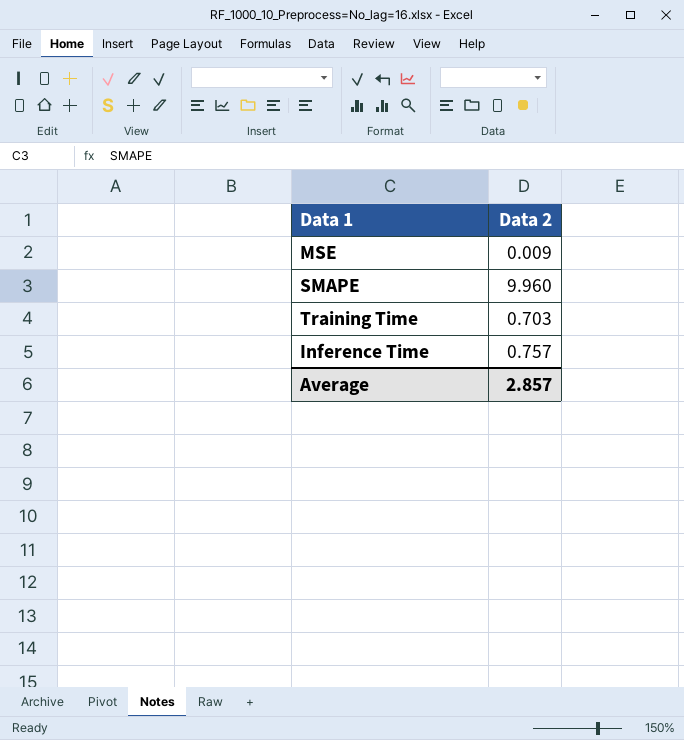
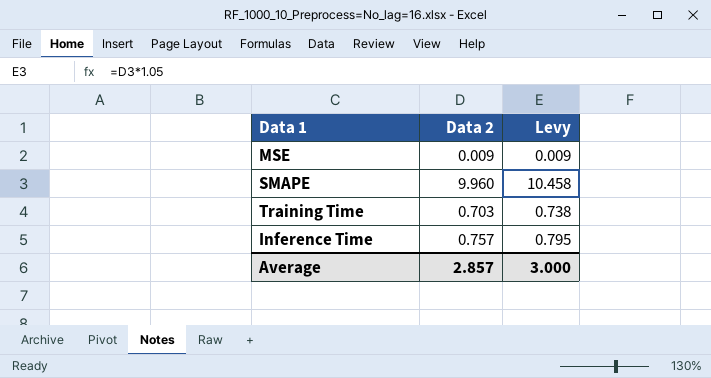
column Levy | formula: none -> [Data 2] * 1.05

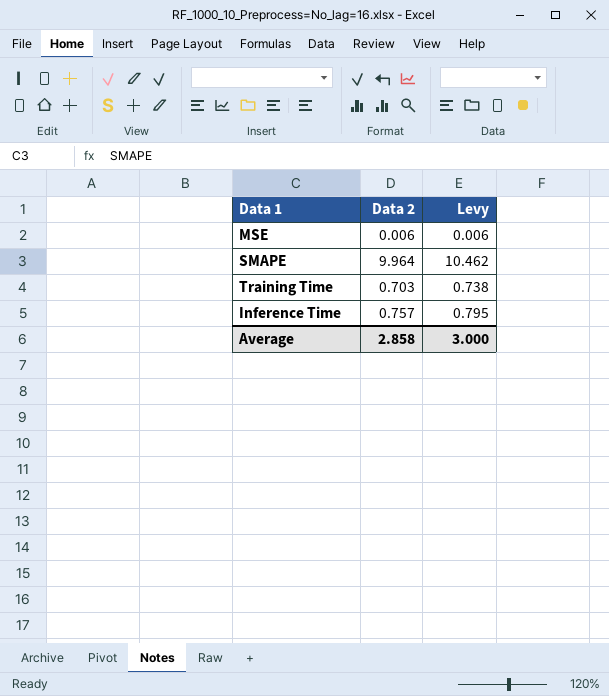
MSE | Data 2: 0.009 -> 0.006
MSE | Levy: 0.009 -> 0.006
SMAPE | Data 2: 9.960 -> 9.964
SMAPE | Levy: 10.458 -> 10.462
Average | Data 2: 2.857 -> 2.858

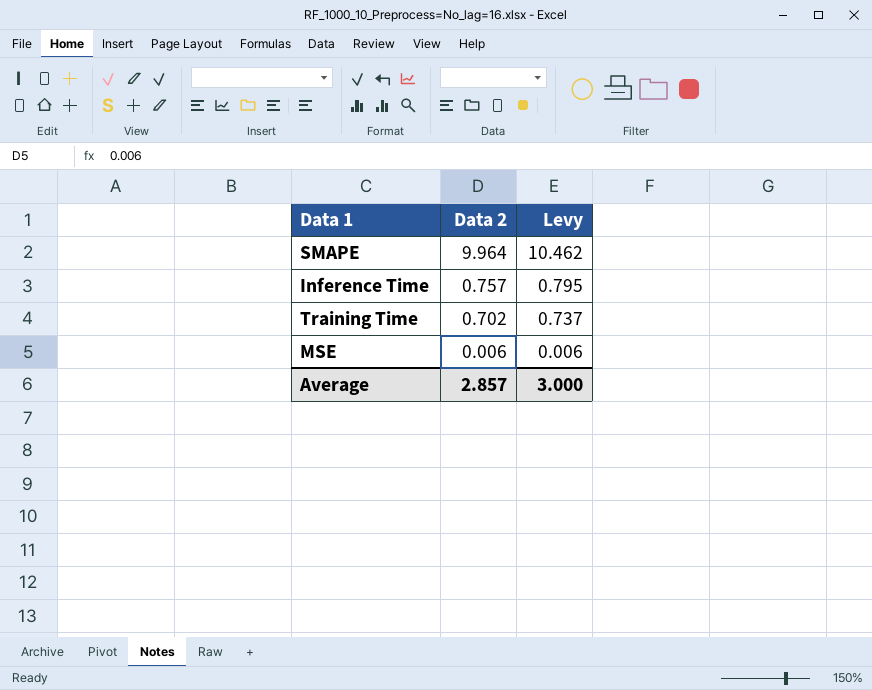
row order: none -> Data 2 descending
Training Time | Data 2: 0.703 -> 0.702
Training Time | Levy: 0.738 -> 0.737
Average | Data 2: 2.858 -> 2.857

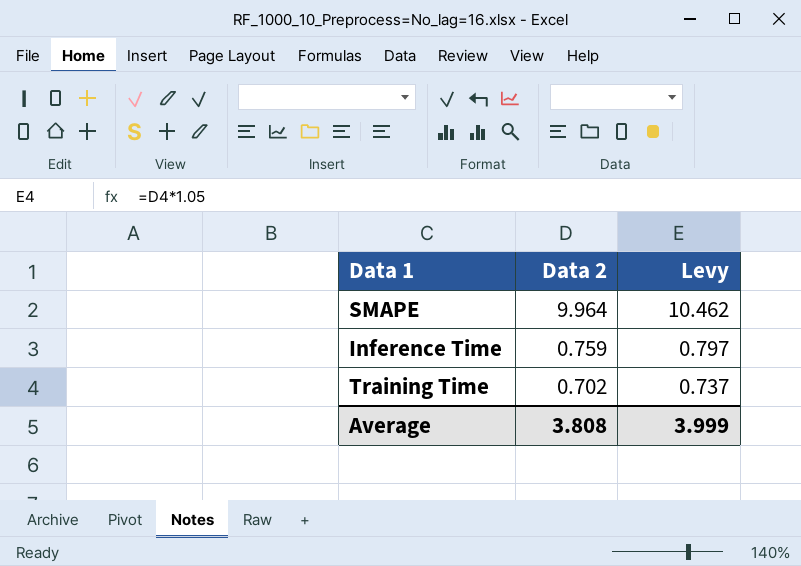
row MSE: 0.006 | 0.006 -> none
Inference Time | Data 2: 0.757 -> 0.759
Inference Time | Levy: 0.795 -> 0.797
Average | Data 2: 2.857 -> 3.808
Average | Levy: 3.000 -> 3.999

